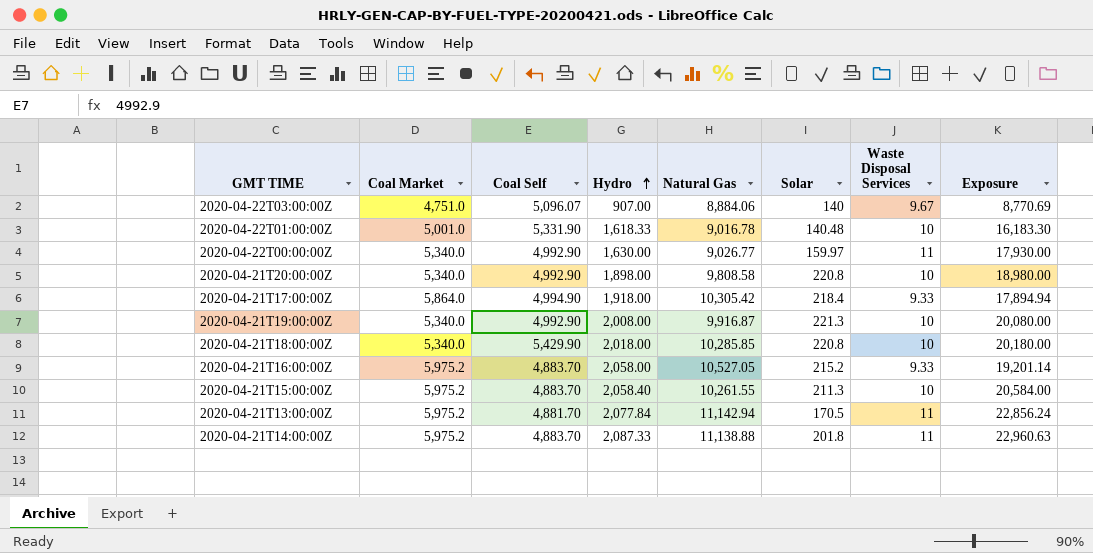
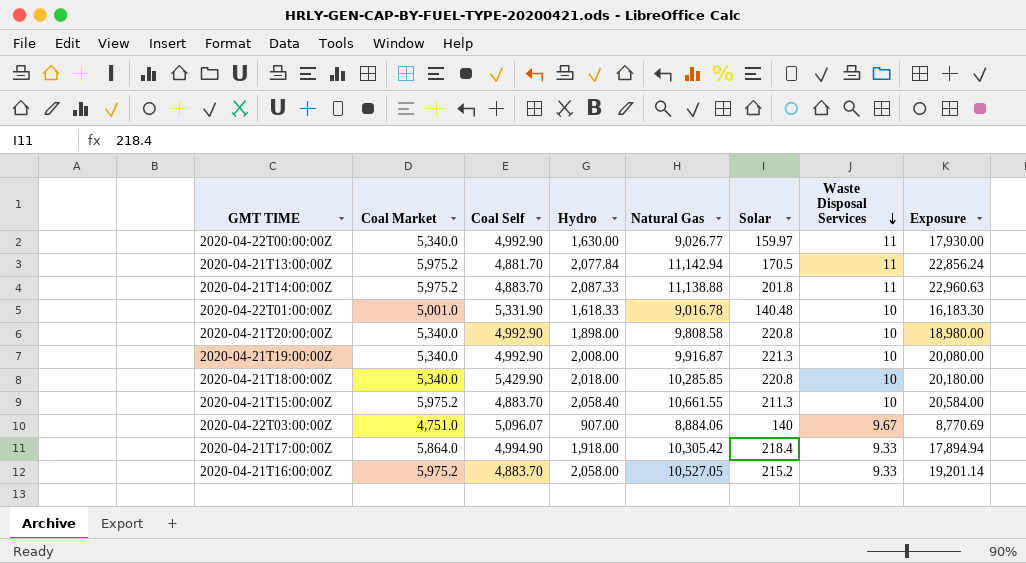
row order: Hydro ascending -> Waste Disposal Services descending
2020-04-21T15:00:00Z | Natural Gas: 10,261.55 -> 10,661.55

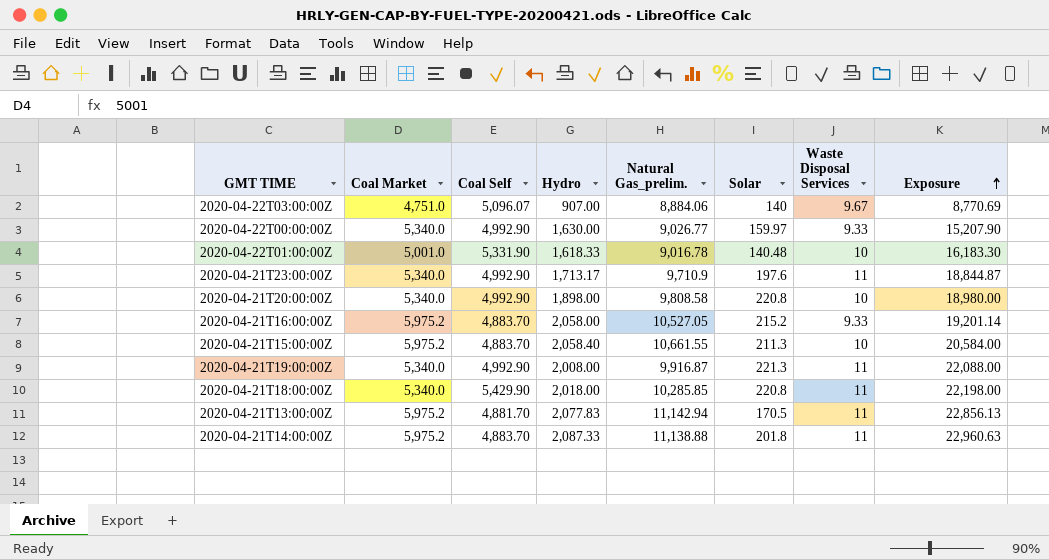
row order: Waste Disposal Services descending -> Exposure ascending
column name: Natural Gas -> Natural Gas_prelim.
row 2020-04-21T17:00:00Z: 5,864.0 | 4,994.90 | 1,918.00 | 10,305.42 | 218.4 | 9.33 | 17,894.94 -> none
2020-04-22T00:00:00Z | Waste Disposal Services: 11 -> 9.33
2020-04-22T00:00:00Z | Exposure: 17,930.00 -> 15,207.90
row 2020-04-21T23:00:00Z: none -> 5,340.0 | 4,992.90 | 1,713.17 | 9,710.9 | 197.6 | 11 | 18,844.87
2020-04-21T19:00:00Z | Waste Disposal Services: 10 -> 11
2020-04-21T19:00:00Z | Exposure: 20,080.00 -> 22,088.00
2020-04-21T18:00:00Z | Waste Disposal Services: 10 -> 11
2020-04-21T18:00:00Z | Exposure: 20,180.00 -> 22,198.00
2020-04-21T13:00:00Z | Hydro: 2,077.84 -> 2,077.83
2020-04-21T13:00:00Z | Exposure: 22,856.24 -> 22,856.13

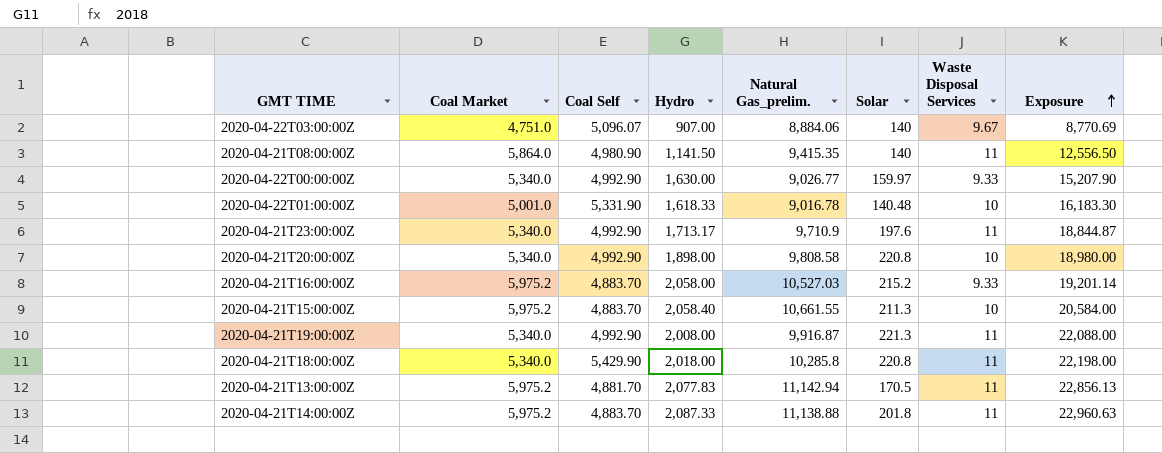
row 2020-04-21T08:00:00Z: none -> 5,864.0 | 4,980.90 | 1,141.50 | 9,415.35 | 140 | 11 | 12,556.50
2020-04-21T16:00:00Z | Natural Gas_prelim.: 10,527.05 -> 10,527.03
2020-04-21T18:00:00Z | Natural Gas_prelim.: 10,285.85 -> 10,285.8

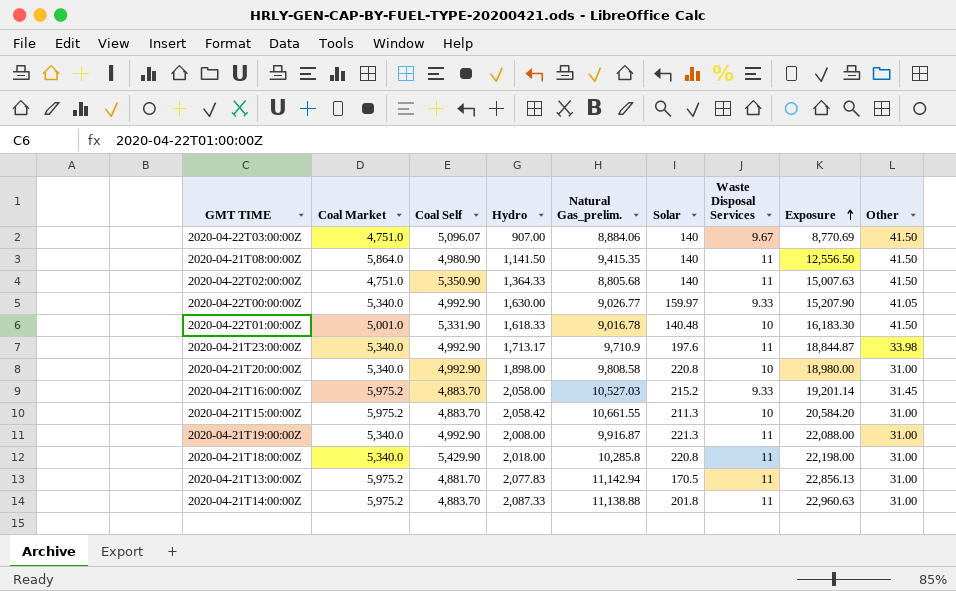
column Other | position: none -> 9
row 2020-04-22T02:00:00Z: none -> 4,751.0 | 5,350.90 | 1,364.33 | 8,805.68 | 140 | 11 | 15,007.63 | 41.50
2020-04-21T15:00:00Z | Hydro: 2,058.40 -> 2,058.42
2020-04-21T15:00:00Z | Exposure: 20,584.00 -> 20,584.20

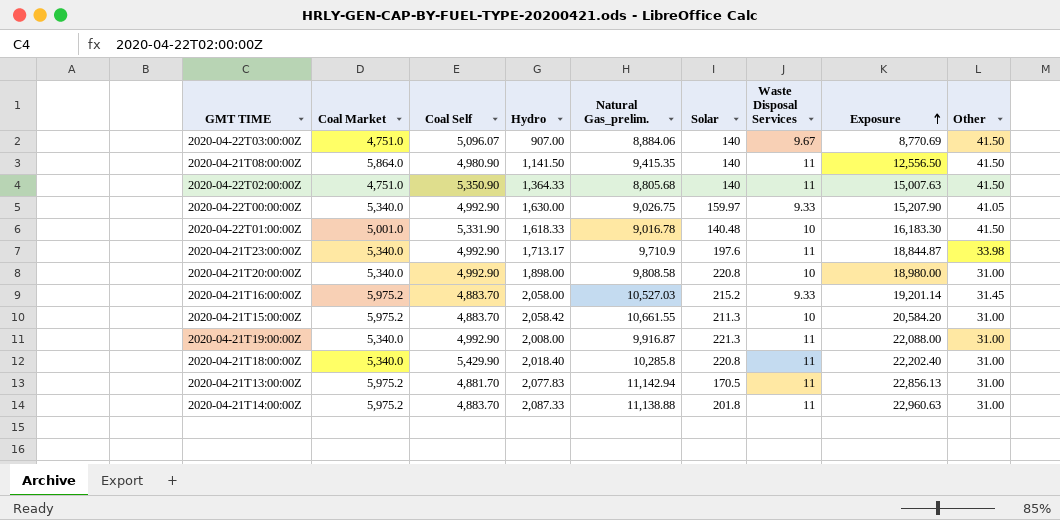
2020-04-22T00:00:00Z | Natural Gas_prelim.: 9,026.77 -> 9,026.75
2020-04-21T18:00:00Z | Hydro: 2,018.00 -> 2,018.40
2020-04-21T18:00:00Z | Exposure: 22,198.00 -> 22,202.40

